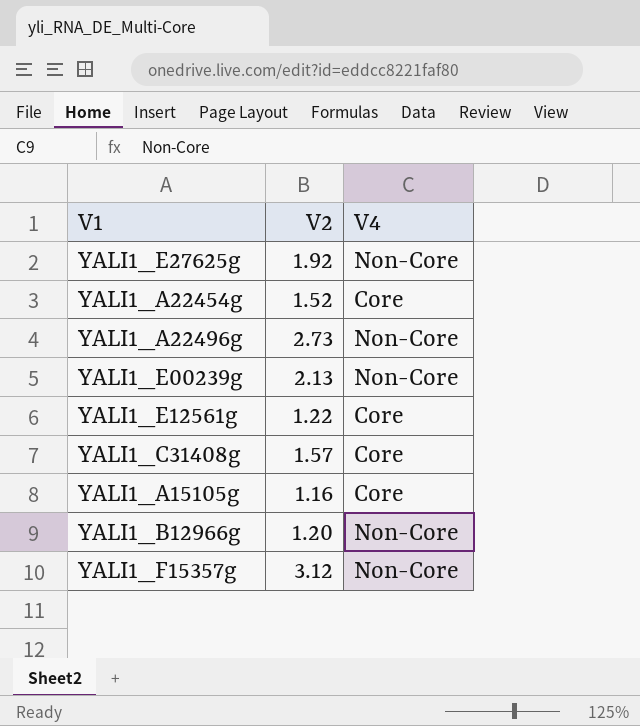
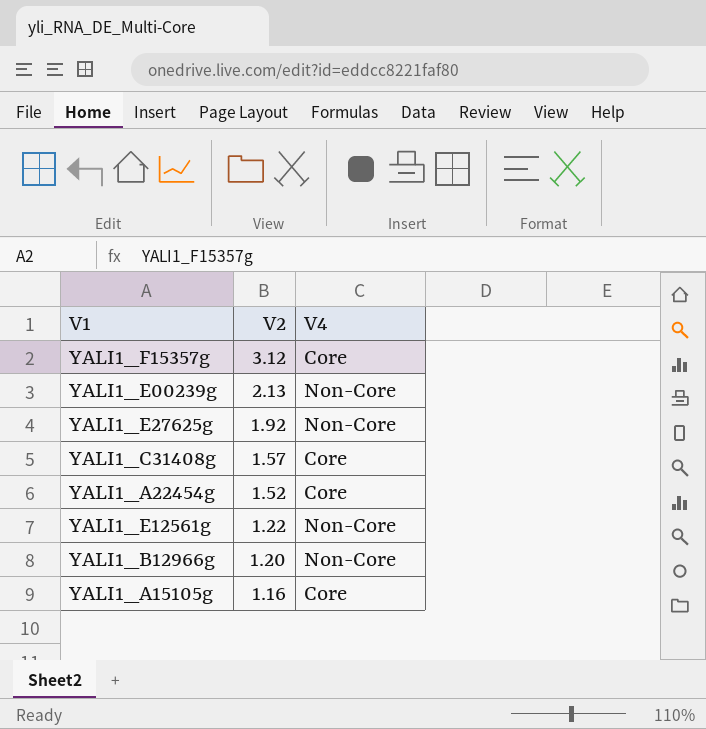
row order: none -> V2 descending
row YALI1_A22496g: 2.73 | Non-Core -> none
YALI1_F15357g | V4: Non-Core -> Core
YALI1_E12561g | V4: Core -> Non-Core

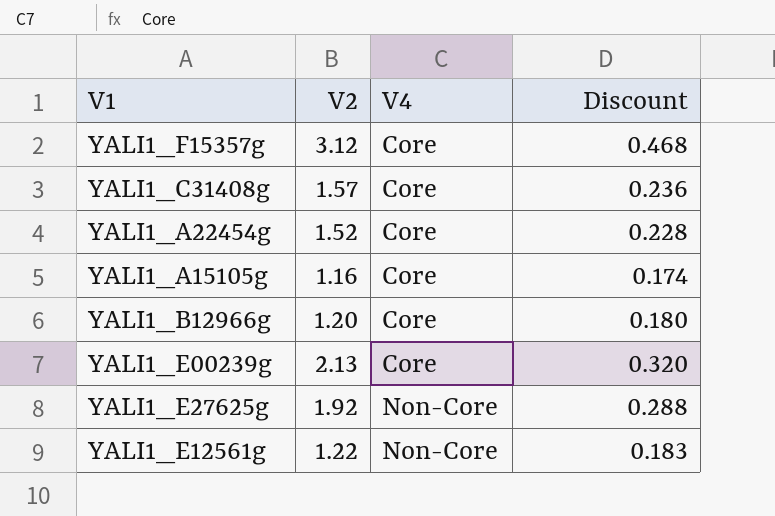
row order: V2 descending -> V4 ascending
column Discount | formula: none -> [V2] * 0.15
YALI1_B12966g | V4: Non-Core -> Core
YALI1_E00239g | V4: Non-Core -> Core

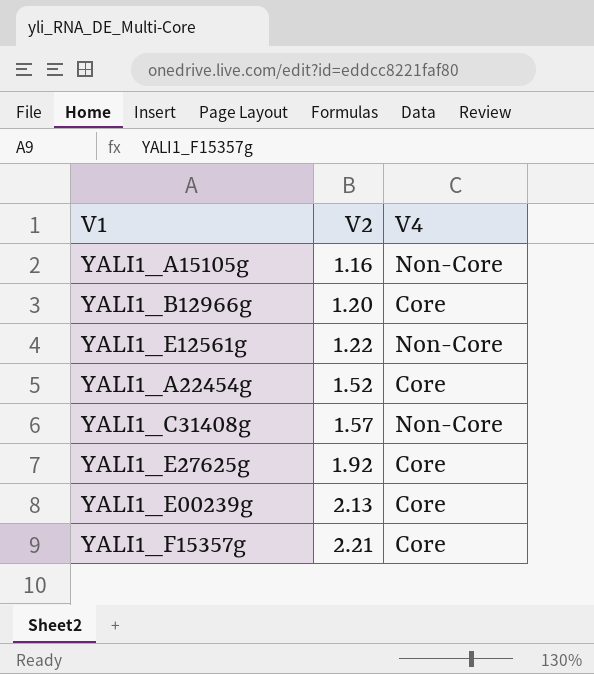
row order: V4 ascending -> V2 ascending
column Discount | formula: [V2] * 0.15 -> none
YALI1_A15105g | V4: Core -> Non-Core
YALI1_C31408g | V4: Core -> Non-Core
YALI1_E27625g | V4: Non-Core -> Core
YALI1_F15357g | V2: 3.12 -> 2.21

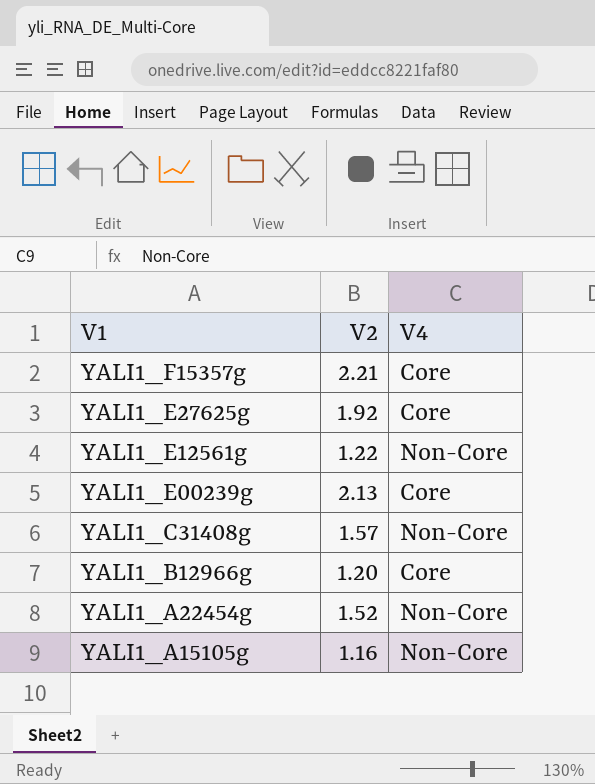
row order: V2 ascending -> V1 descending
YALI1_A22454g | V4: Core -> Non-Core

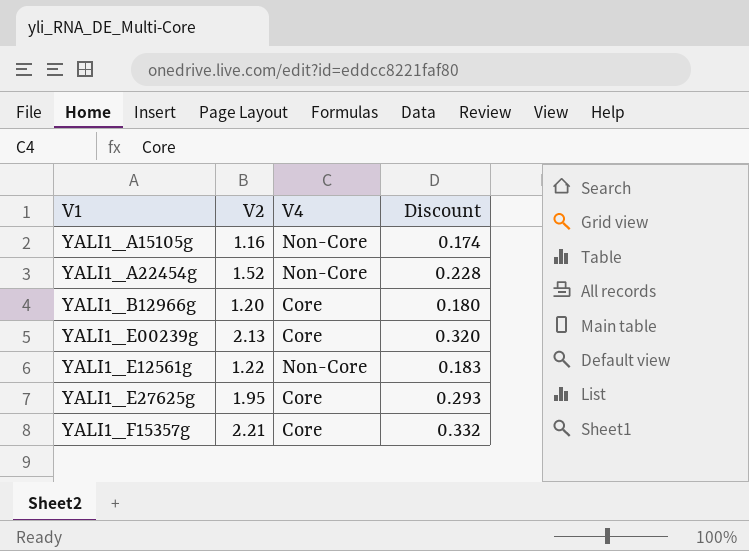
row order: V1 descending -> V1 ascending
column Discount | formula: none -> [V2] * 0.15
row YALI1_C31408g: 1.57 | Non-Core -> none
YALI1_E27625g | V2: 1.92 -> 1.95

